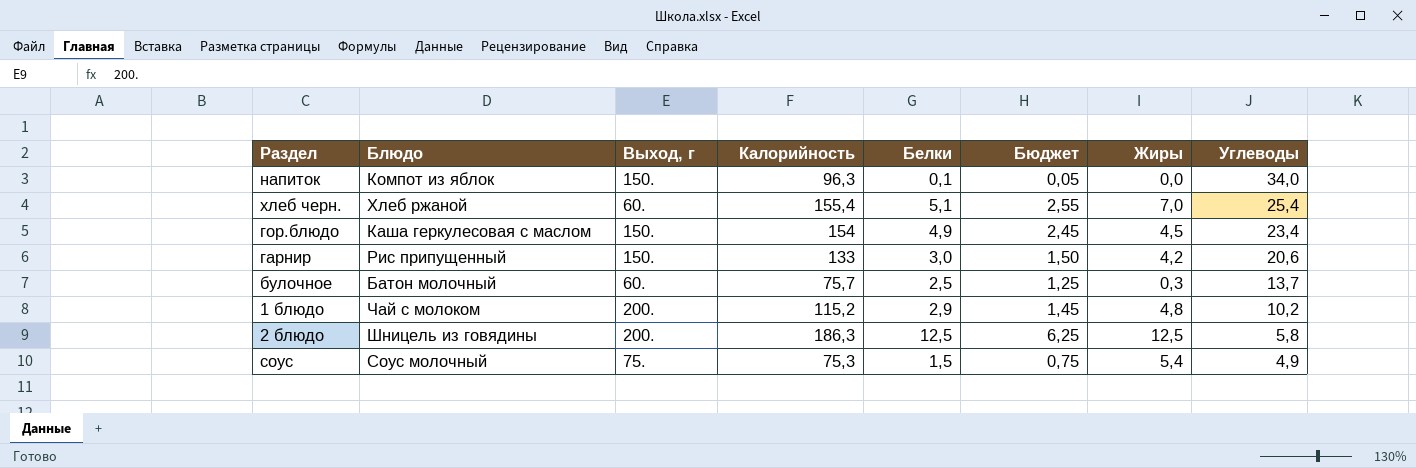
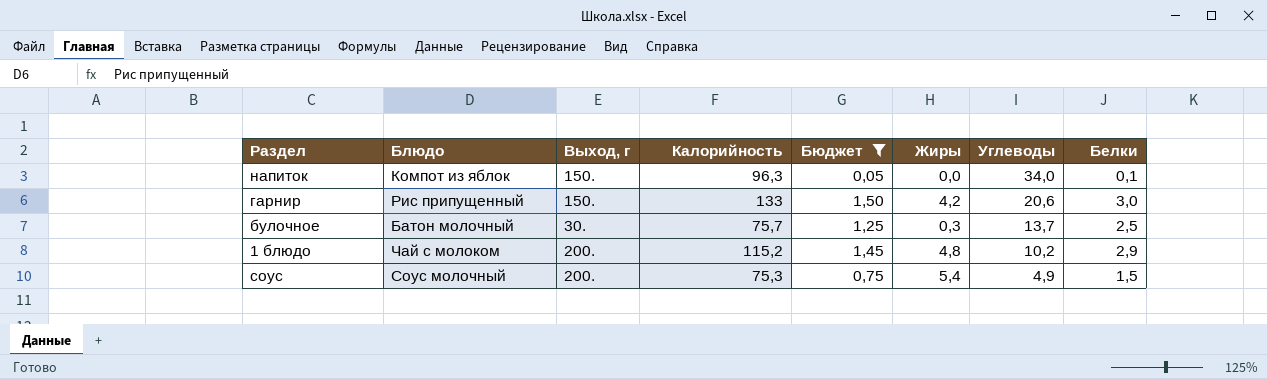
filter: none -> Бюджет <= 1,50
column Белки | position: 5 -> 8
булочное | Выход, г: 60. -> 30.
соус | Выход, г: 75. -> 200.

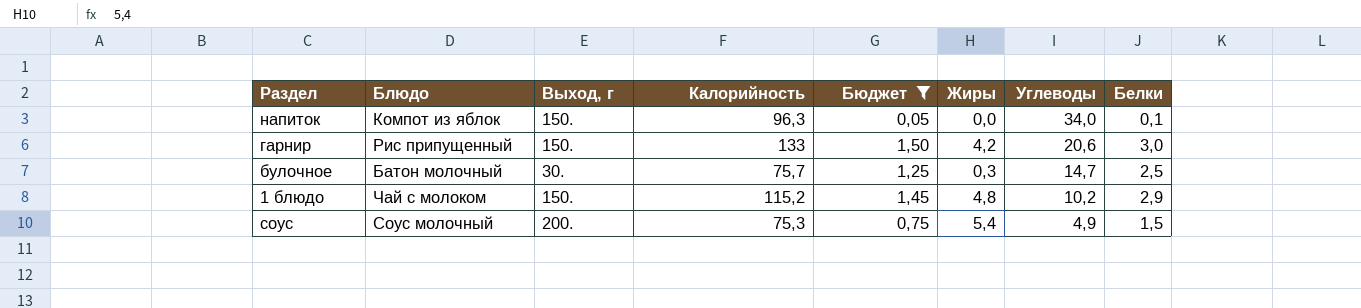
булочное | Углеводы: 13,7 -> 14,7
1 блюдо | Выход, г: 200. -> 150.

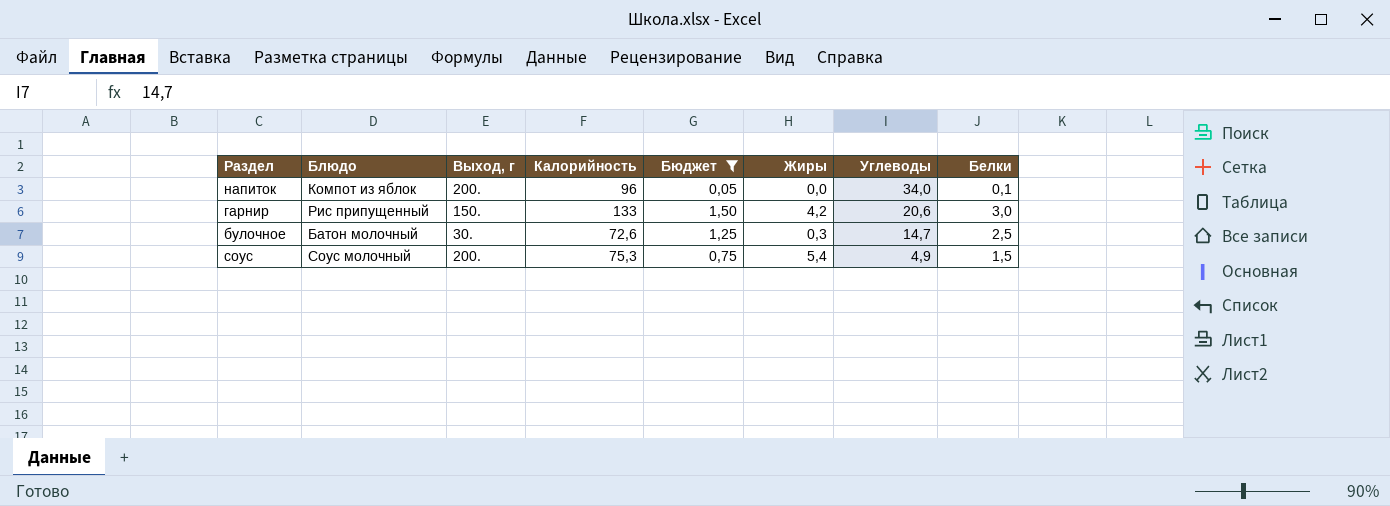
row 1 блюдо: Чай с молоком | 150. | 115,2 | 1,45 | 4,8 | 10,2 | 2,9 -> none
напиток | Выход, г: 150. -> 200.
напиток | Калорийность: 96,3 -> 96
булочное | Калорийность: 75,7 -> 72,6

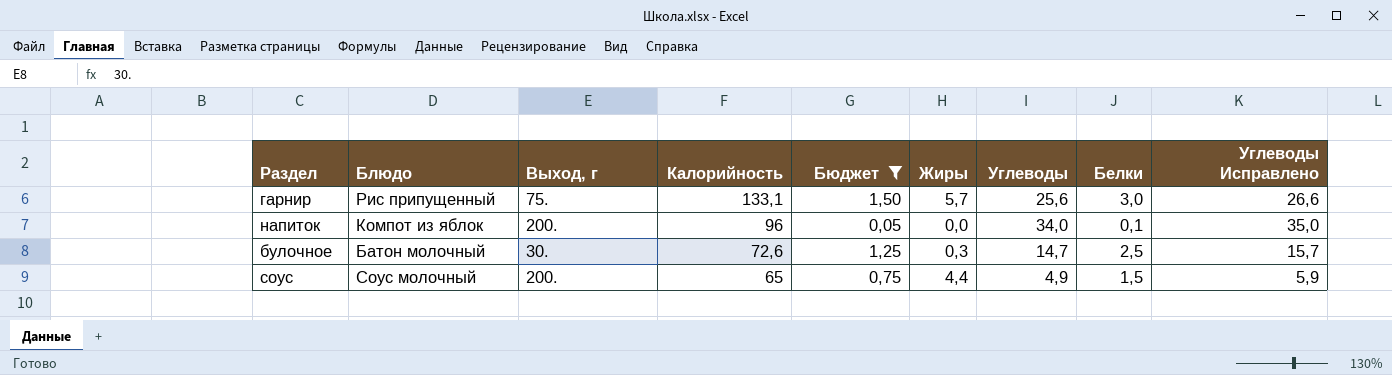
row order: Углеводы descending -> Калорийность descending
column Углеводы Исправлено | formula: none -> [Углеводы] + 1
гарнир | Выход, г: 150. -> 75.
гарнир | Калорийность: 133 -> 133,1
гарнир | Жиры: 4,2 -> 5,7
гарнир | Углеводы: 20,6 -> 25,6
соус | Калорийность: 75,3 -> 65
соус | Жиры: 5,4 -> 4,4

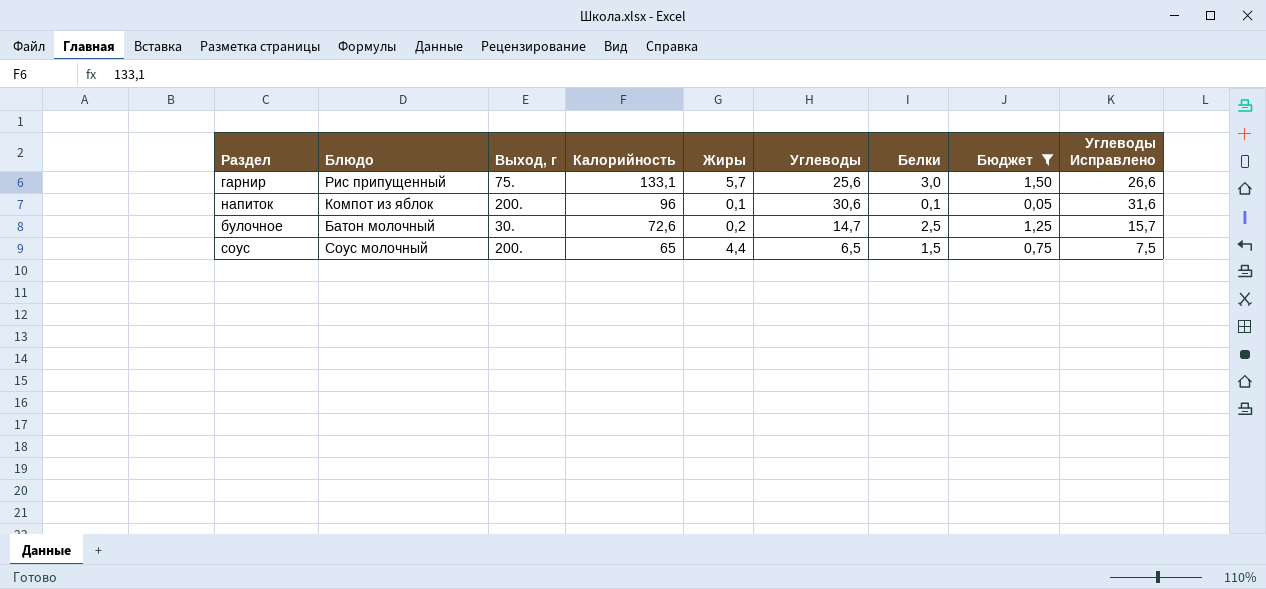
column Бюджет | position: 5 -> 8
напиток | Жиры: 0,0 -> 0,1
напиток | Углеводы: 34,0 -> 30,6
напиток | Углеводы Исправлено: 35,0 -> 31,6
булочное | Жиры: 0,3 -> 0,2
соус | Углеводы: 4,9 -> 6,5
соус | Углеводы Исправлено: 5,9 -> 7,5

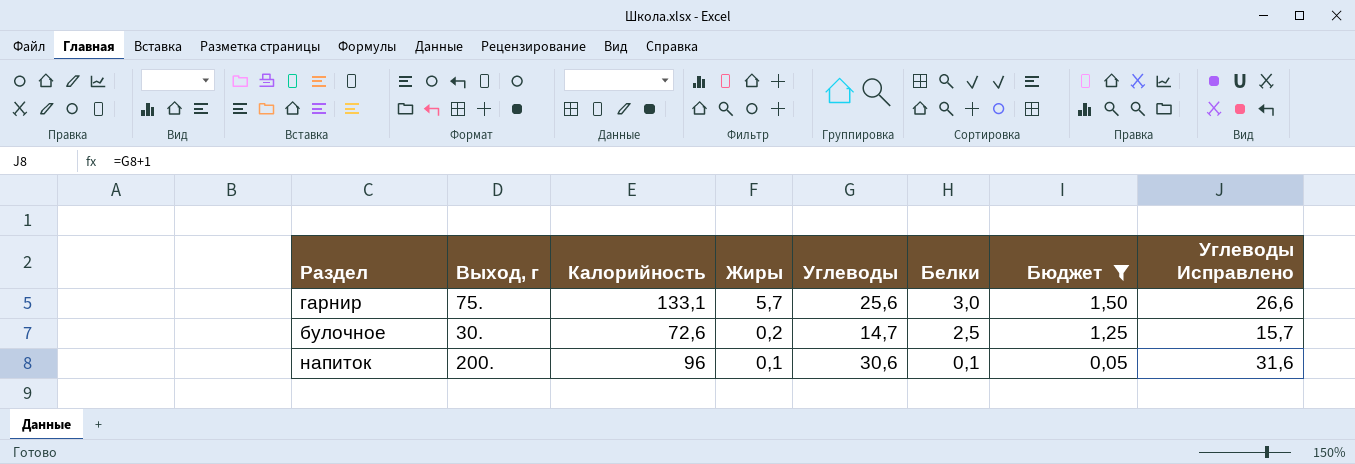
row order: Калорийность descending -> Жиры descending
column Блюдо | position: 2 -> none
row соус: Соус молочный | 200. | 65 | 4,4 | 6,5 | 1,5 | 0,75 | 7,5 -> none

